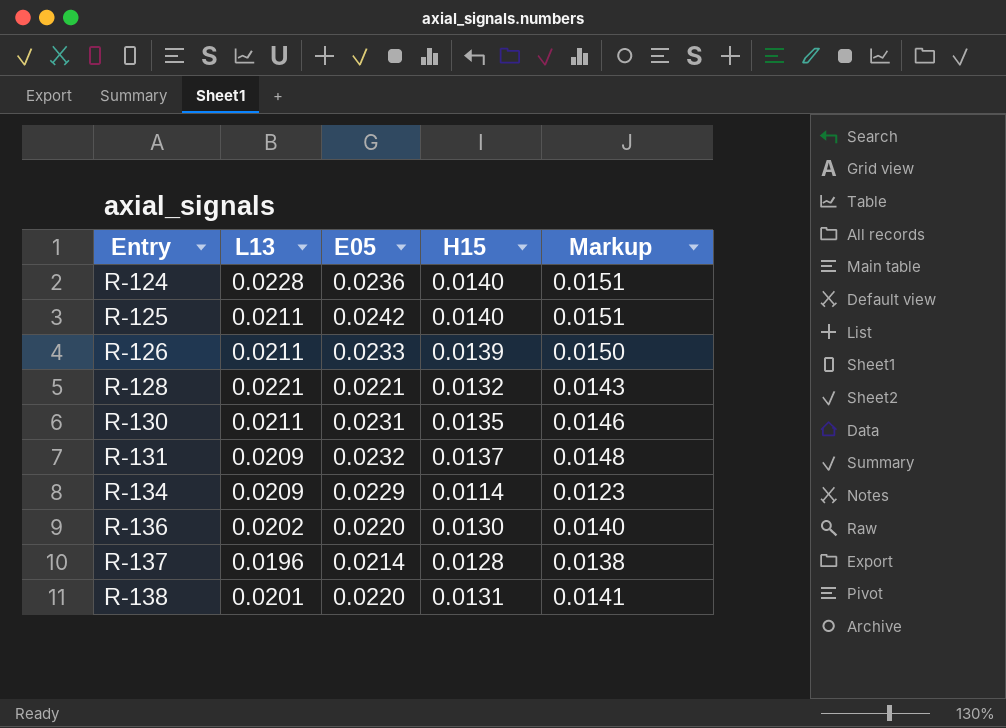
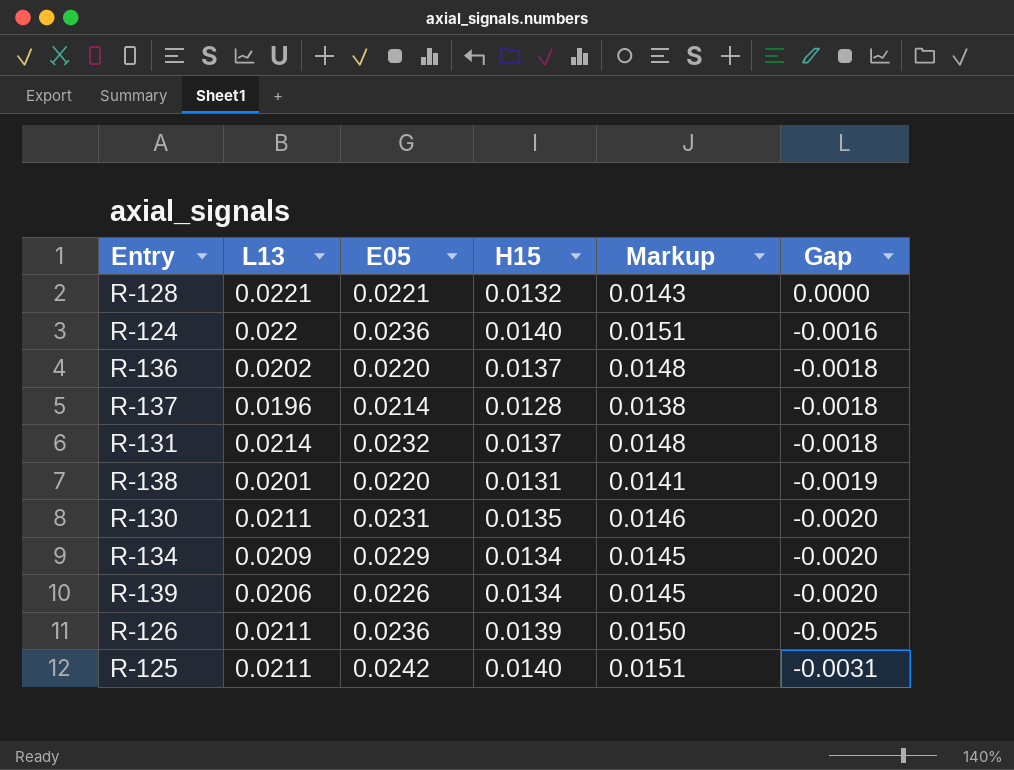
row order: Entry ascending -> Gap descending
column Gap | formula: none -> [L13] - [E05]
R-124 | L13: 0.0228 -> 0.022
R-136 | H15: 0.0130 -> 0.0137
R-136 | Markup: 0.0140 -> 0.0148
R-131 | L13: 0.0209 -> 0.0214
R-134 | H15: 0.0114 -> 0.0134
R-134 | Markup: 0.0123 -> 0.0145
row R-139: none -> 0.0206 | 0.0226 | 0.0134 | 0.0145 | -0.0020
R-126 | E05: 0.0233 -> 0.0236

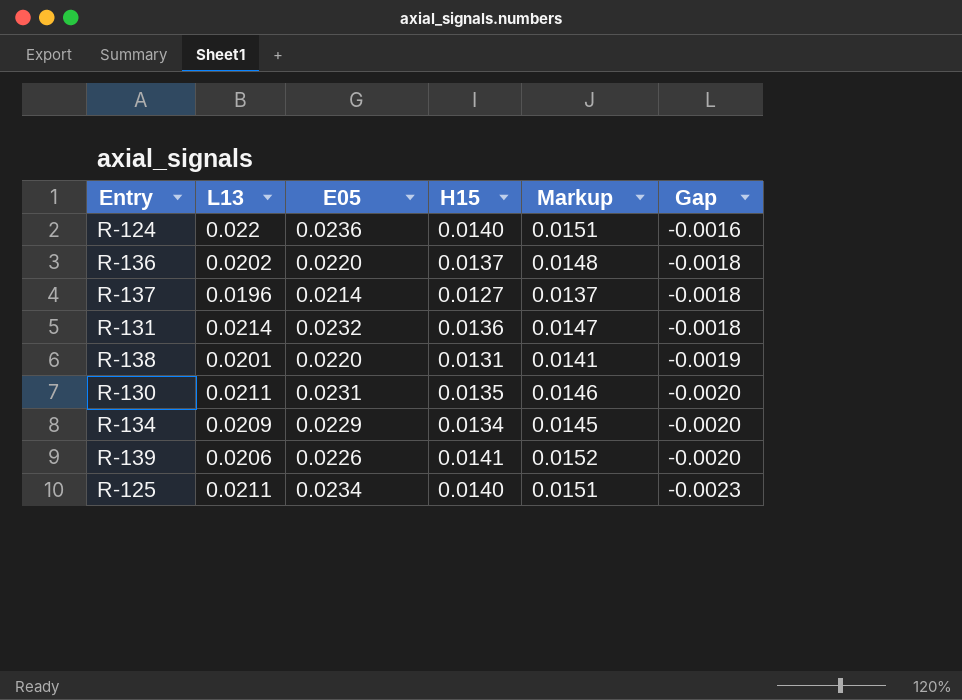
row R-128: 0.0221 | 0.0221 | 0.0132 | 0.0143 | 0.0000 -> none
row R-126: 0.0211 | 0.0236 | 0.0139 | 0.0150 | -0.0025 -> none
R-137 | H15: 0.0128 -> 0.0127
R-137 | Markup: 0.0138 -> 0.0137
R-131 | H15: 0.0137 -> 0.0136
R-131 | Markup: 0.0148 -> 0.0147
R-139 | H15: 0.0134 -> 0.0141
R-139 | Markup: 0.0145 -> 0.0152
R-125 | E05: 0.0242 -> 0.0234
R-125 | Gap: -0.0031 -> -0.0023

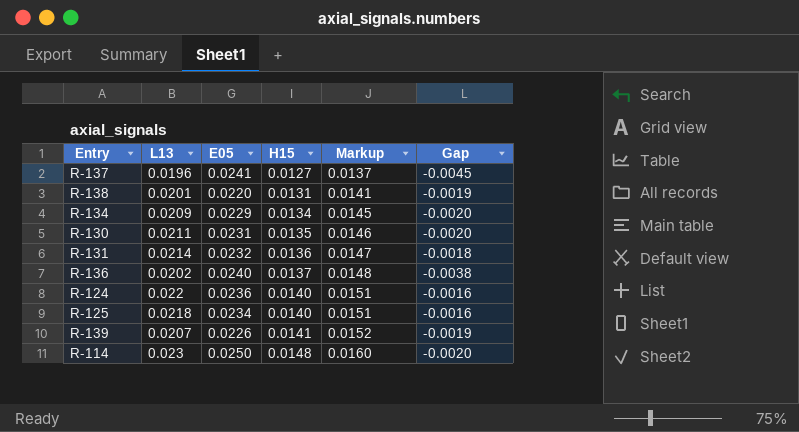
row order: Gap descending -> H15 ascending
R-137 | E05: 0.0214 -> 0.0241
R-137 | Gap: -0.0018 -> -0.0045
R-136 | E05: 0.0220 -> 0.0240
R-136 | Gap: -0.0018 -> -0.0038
R-125 | L13: 0.0211 -> 0.0218
R-125 | Gap: -0.0023 -> -0.0016
R-139 | L13: 0.0206 -> 0.0207
R-139 | Gap: -0.0020 -> -0.0019
row R-114: none -> 0.023 | 0.0250 | 0.0148 | 0.0160 | -0.0020

